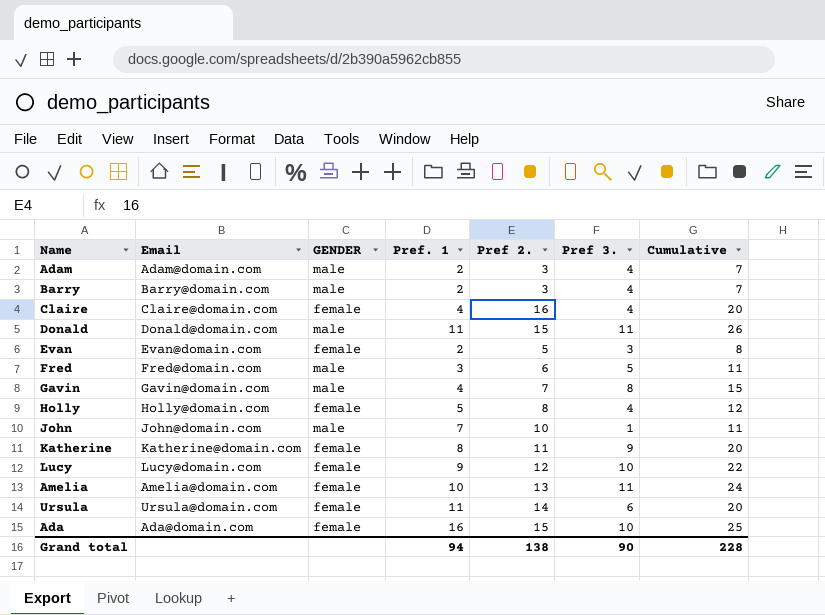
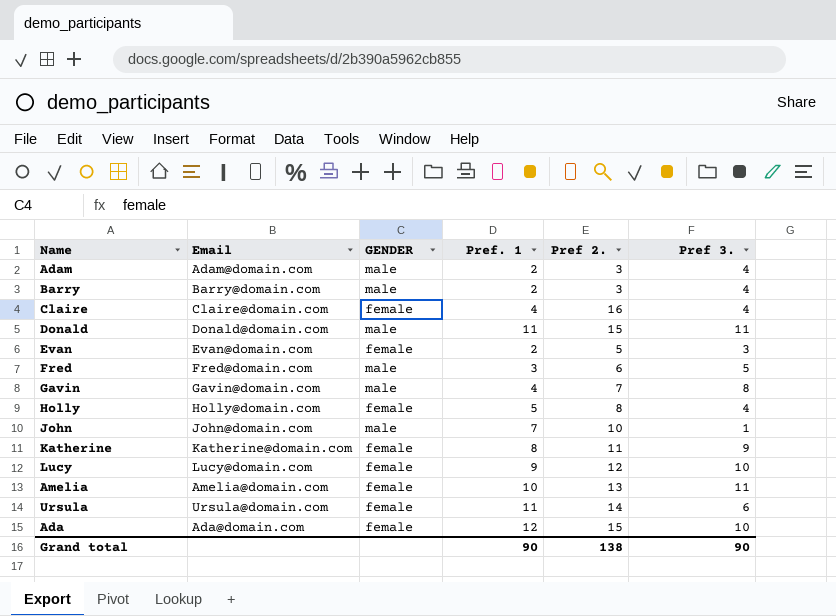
column Cumulative | formula: [Pref 2.] + [Pref 3.] -> none
Ada | Pref. 1: 16 -> 12
Grand total | Pref. 1: 94 -> 90

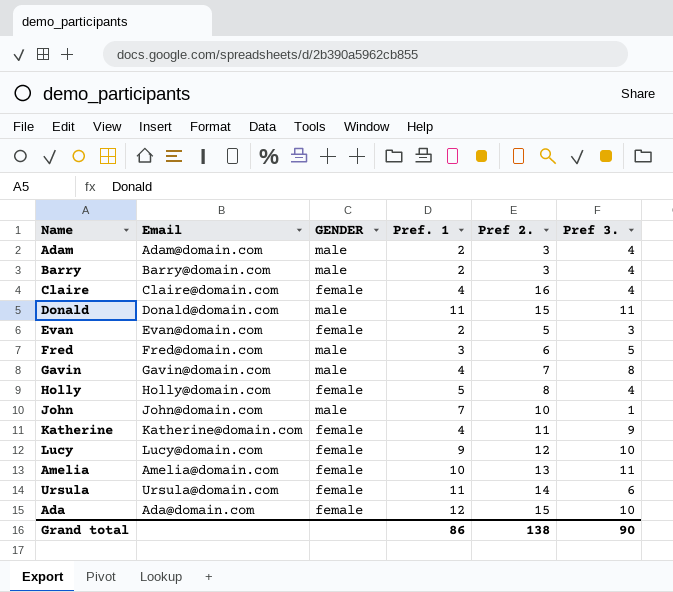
Katherine | Pref. 1: 8 -> 4
Grand total | Pref. 1: 90 -> 86

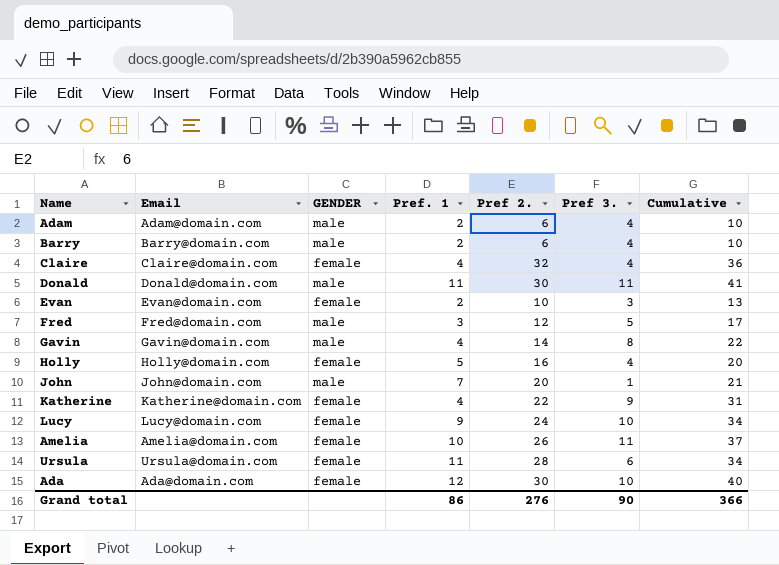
column Cumulative | formula: none -> [Pref 2.] + [Pref 3.]
Adam | Pref 2.: 3 -> 6
Barry | Pref 2.: 3 -> 6
Claire | Pref 2.: 16 -> 32
Donald | Pref 2.: 15 -> 30
Evan | Pref 2.: 5 -> 10
Fred | Pref 2.: 6 -> 12
Gavin | Pref 2.: 7 -> 14
Holly | Pref 2.: 8 -> 16
John | Pref 2.: 10 -> 20
Katherine | Pref 2.: 11 -> 22
Lucy | Pref 2.: 12 -> 24
Amelia | Pref 2.: 13 -> 26
Ursula | Pref 2.: 14 -> 28
Ada | Pref 2.: 15 -> 30
Grand total | Pref 2.: 138 -> 276

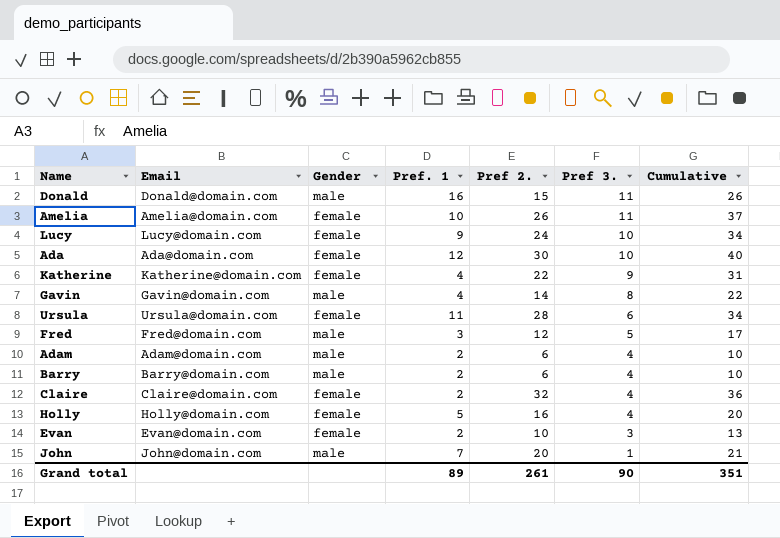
row order: none -> Pref 3. descending
column name: GENDER -> Gender
Donald | Pref. 1: 11 -> 16
Donald | Pref 2.: 30 -> 15
Donald | Cumulative: 41 -> 26
Claire | Pref. 1: 4 -> 2
Grand total | Pref. 1: 86 -> 89
Grand total | Pref 2.: 276 -> 261
Grand total | Cumulative: 366 -> 351

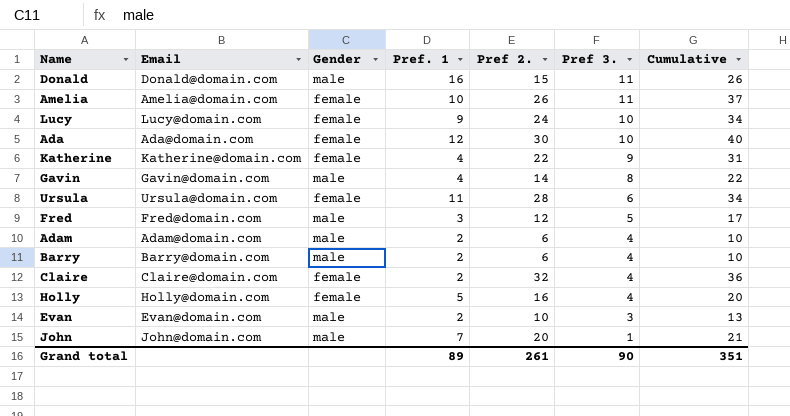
Evan | Gender: female -> male

